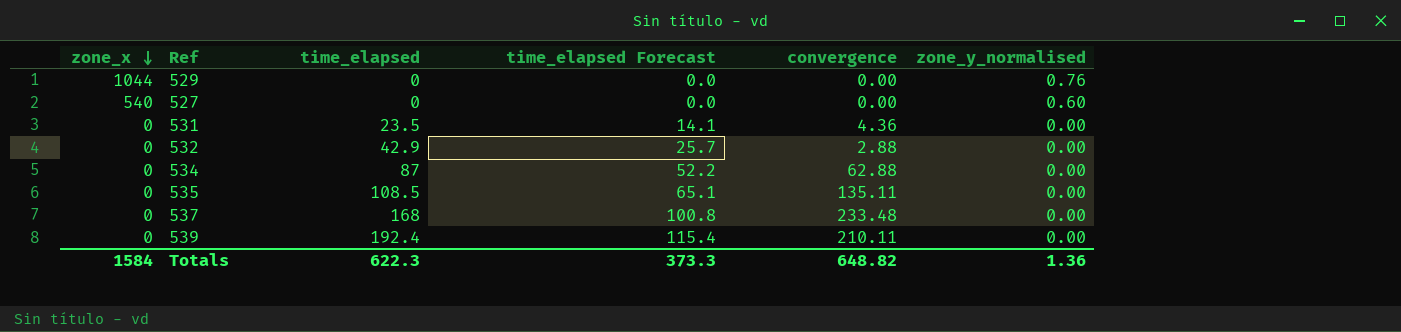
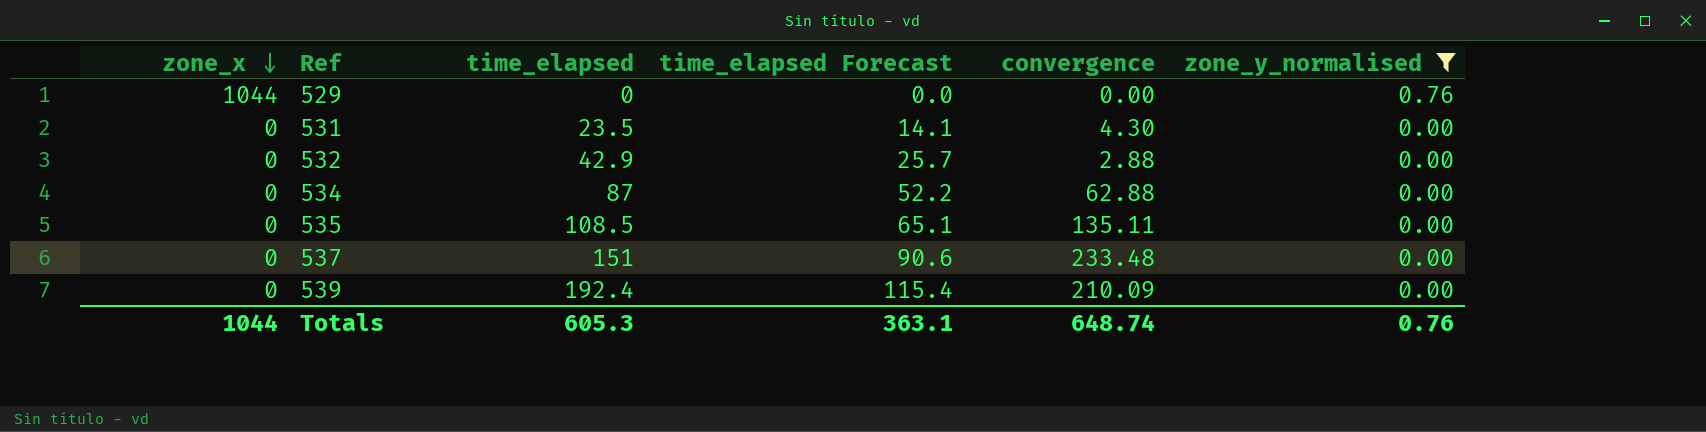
filter: none -> zone_y_normalised != 0.60
531 | convergence: 4.36 -> 4.30
537 | time_elapsed: 168 -> 151
537 | time_elapsed Forecast: 100.8 -> 90.6
539 | convergence: 210.11 -> 210.09
Totals | zone_x: 1584 -> 1044
Totals | time_elapsed: 622.3 -> 605.3
Totals | time_elapsed Forecast: 373.3 -> 363.1
Totals | convergence: 648.82 -> 648.74
Totals | zone_y_normalised: 1.36 -> 0.76

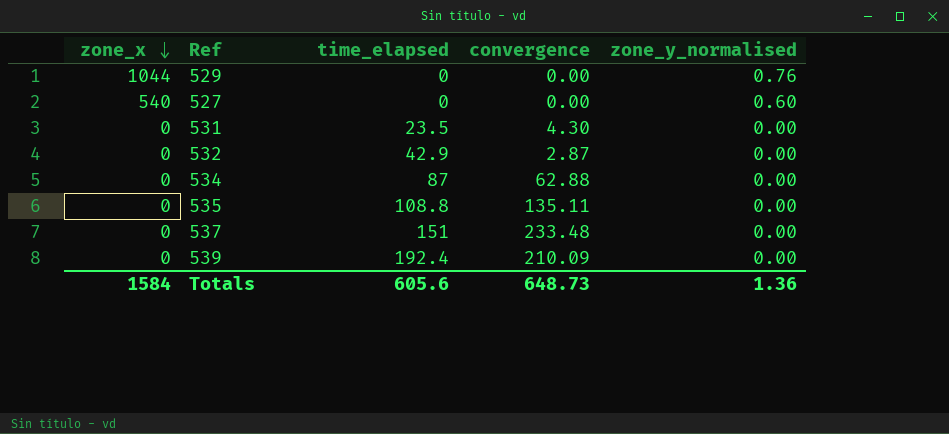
filter: zone_y_normalised != 0.60 -> none
column time_elapsed Forecast | formula: [time_elapsed] * 0.6 -> none
532 | convergence: 2.88 -> 2.87
535 | time_elapsed: 108.5 -> 108.8
Totals | zone_x: 1044 -> 1584
Totals | time_elapsed: 605.3 -> 605.6
Totals | convergence: 648.74 -> 648.73
Totals | zone_y_normalised: 0.76 -> 1.36

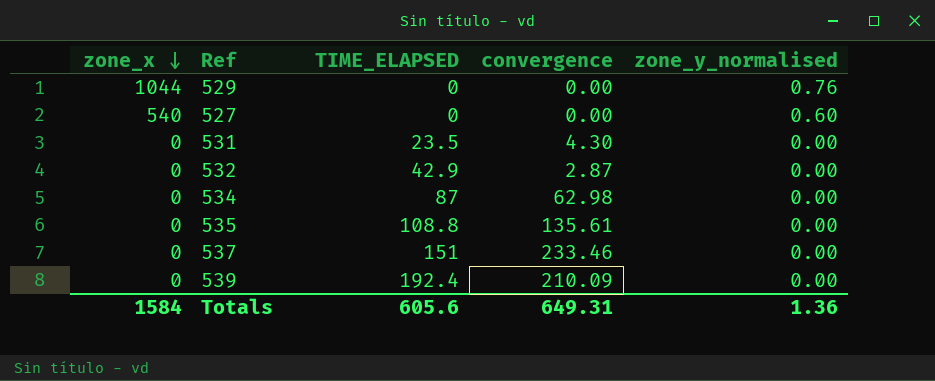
column name: time_elapsed -> TIME_ELAPSED
534 | convergence: 62.88 -> 62.98
535 | convergence: 135.11 -> 135.61
537 | convergence: 233.48 -> 233.46
Totals | convergence: 648.73 -> 649.31

